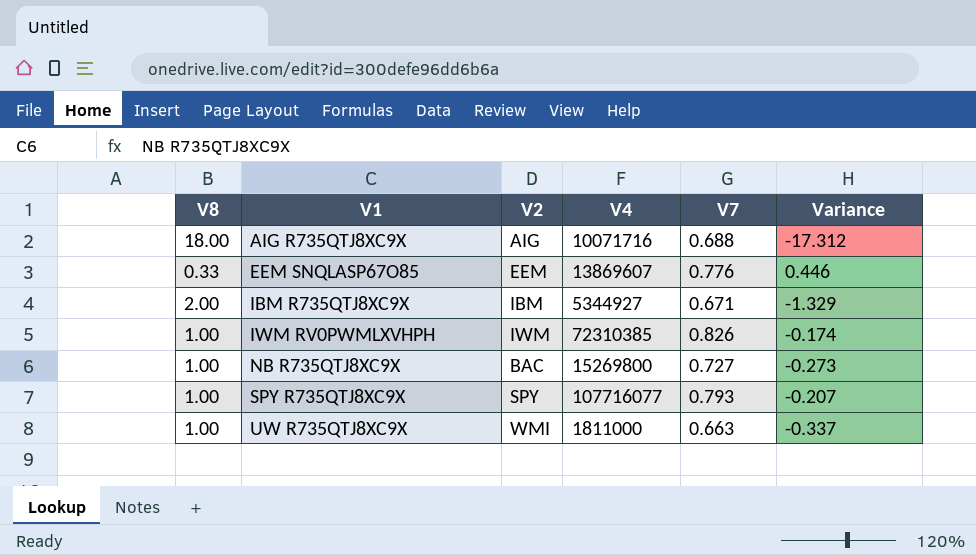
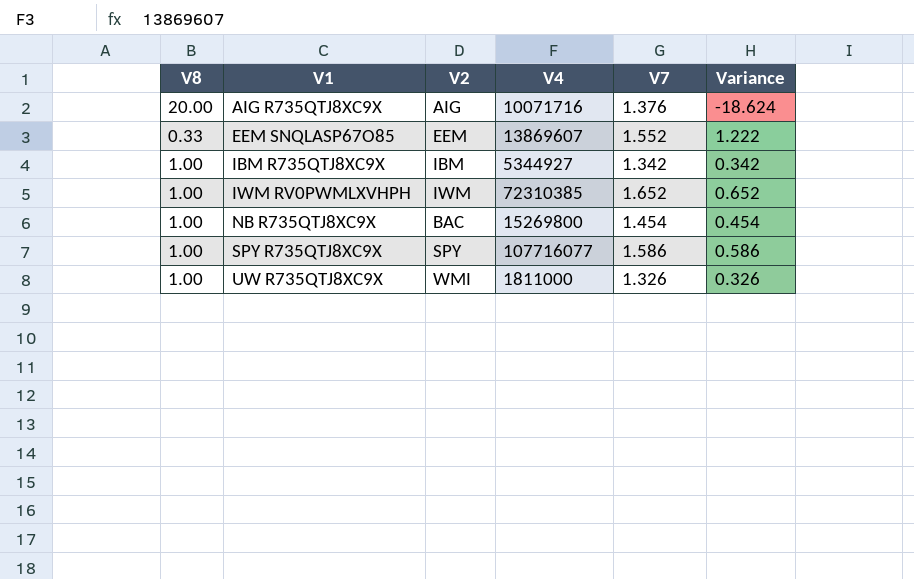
AIG R735QTJ8XC9X | V8: 18.00 -> 20.00
AIG R735QTJ8XC9X | V7: 0.688 -> 1.376
AIG R735QTJ8XC9X | Variance: -17.312 -> -18.624
EEM SNQLASP67O85 | V7: 0.776 -> 1.552
EEM SNQLASP67O85 | Variance: 0.446 -> 1.222
IBM R735QTJ8XC9X | V8: 2.00 -> 1.00
IBM R735QTJ8XC9X | V7: 0.671 -> 1.342
IBM R735QTJ8XC9X | Variance: -1.329 -> 0.342
IWM RV0PWMLXVHPH | V7: 0.826 -> 1.652
IWM RV0PWMLXVHPH | Variance: -0.174 -> 0.652
NB R735QTJ8XC9X | V7: 0.727 -> 1.454
NB R735QTJ8XC9X | Variance: -0.273 -> 0.454
SPY R735QTJ8XC9X | V7: 0.793 -> 1.586
SPY R735QTJ8XC9X | Variance: -0.207 -> 0.586
UW R735QTJ8XC9X | V7: 0.663 -> 1.326
UW R735QTJ8XC9X | Variance: -0.337 -> 0.326

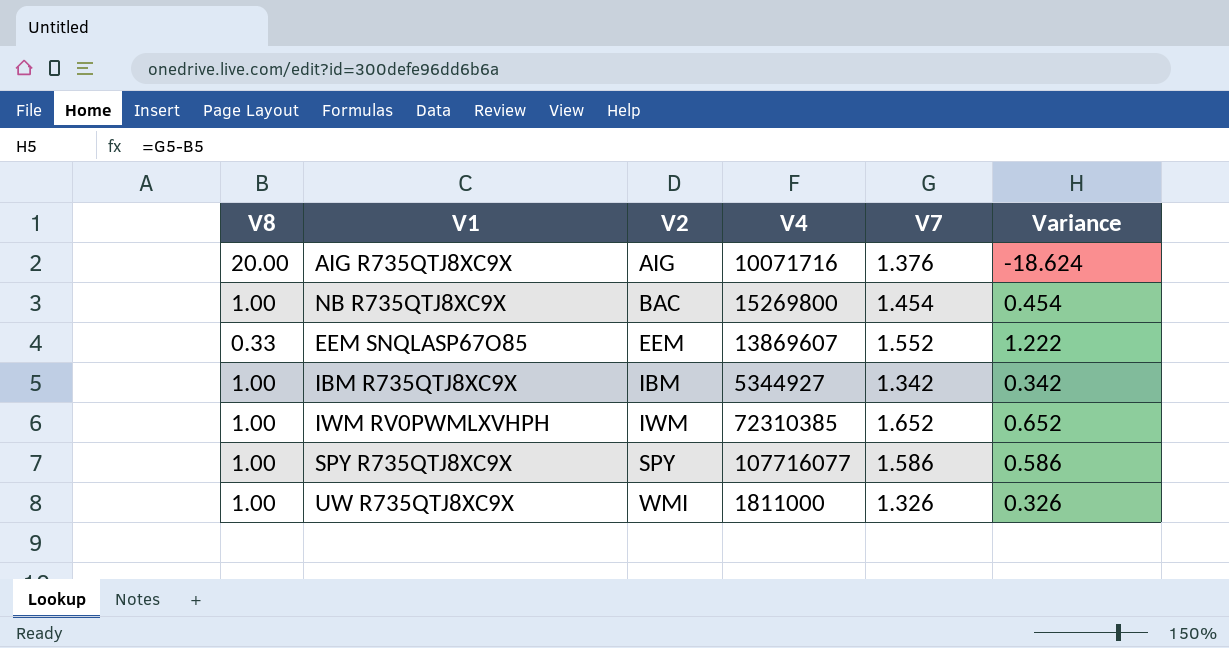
row order: V1 ascending -> V2 ascending

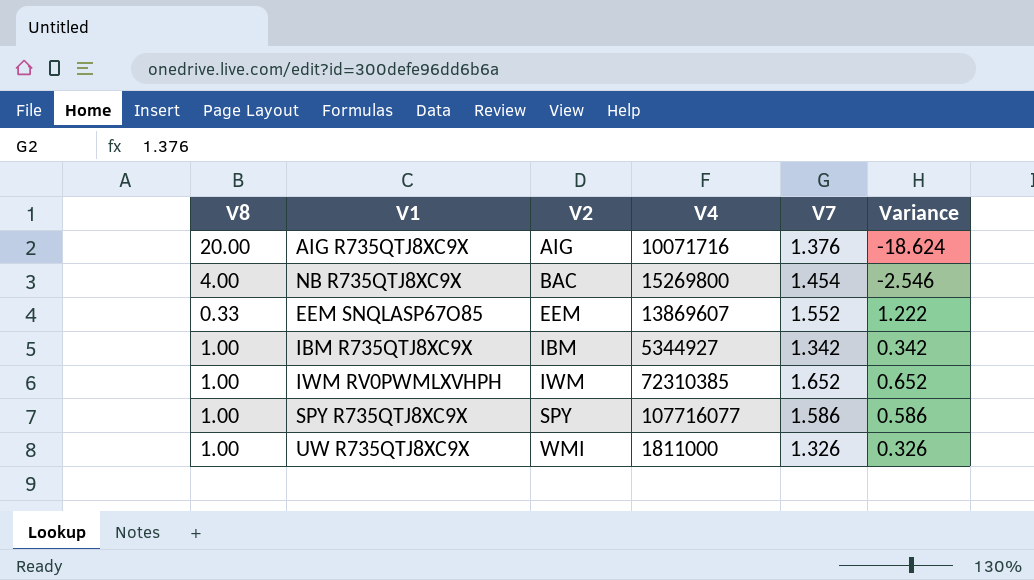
NB R735QTJ8XC9X | V8: 1.00 -> 4.00
NB R735QTJ8XC9X | Variance: 0.454 -> -2.546

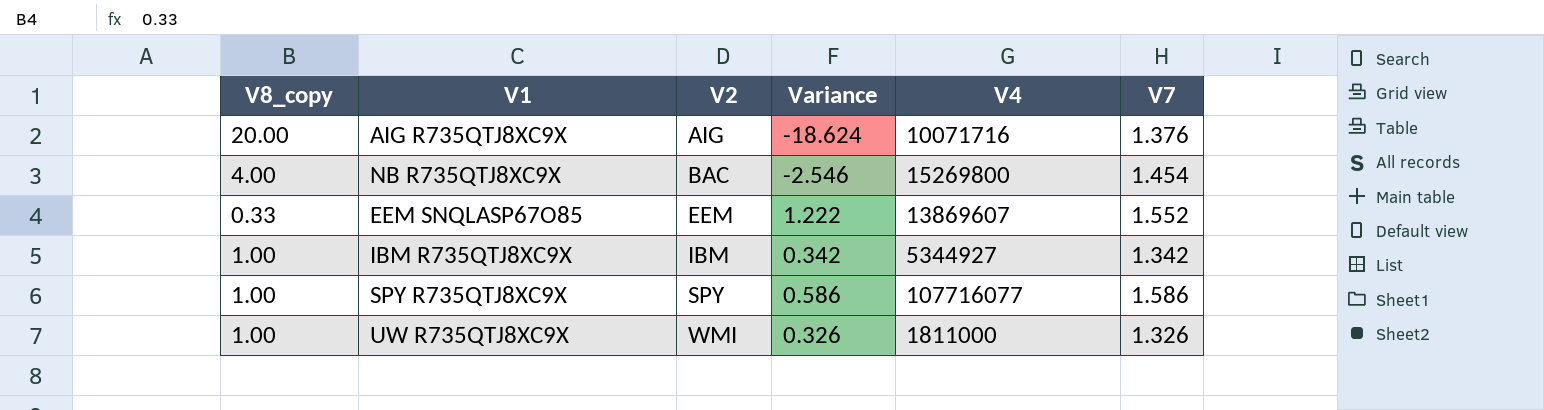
column name: V8 -> V8_copy
column Variance | position: 6 -> 4
row IWM RV0PWMLXVHPH: 1.00 | IWM | 72310385 | 1.652 | 0.652 -> none

